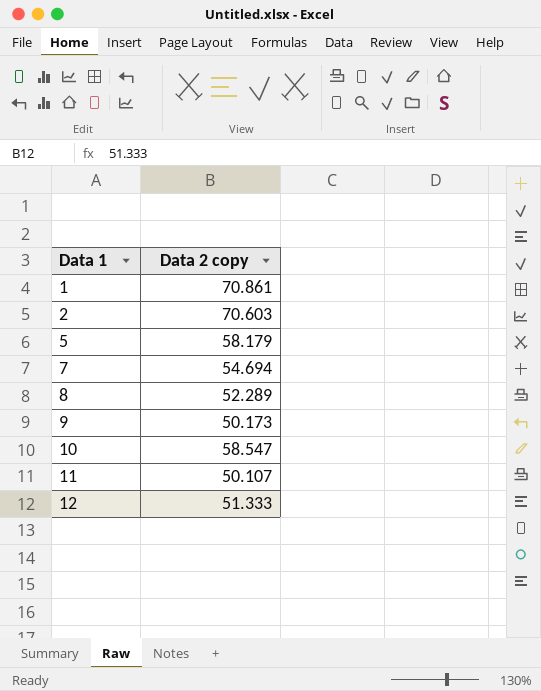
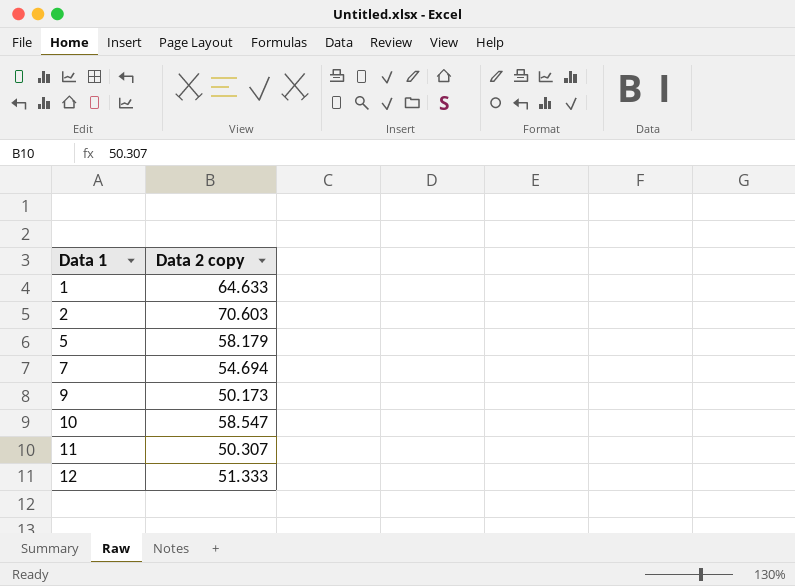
row 8: 52.289 -> none
1 | Data 2 copy: 70.861 -> 64.633
11 | Data 2 copy: 50.107 -> 50.307

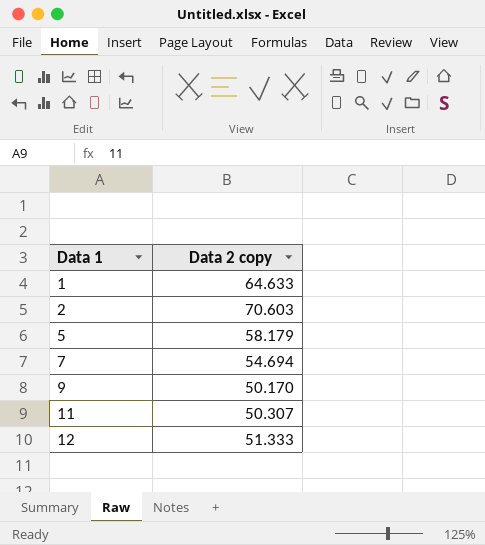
row 10: 58.547 -> none
9 | Data 2 copy: 50.173 -> 50.170

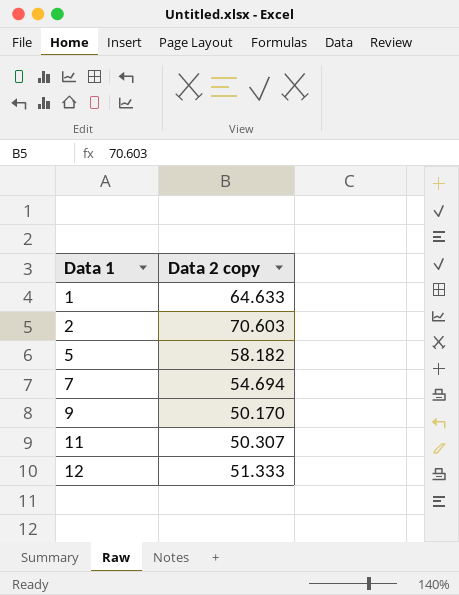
5 | Data 2 copy: 58.179 -> 58.182

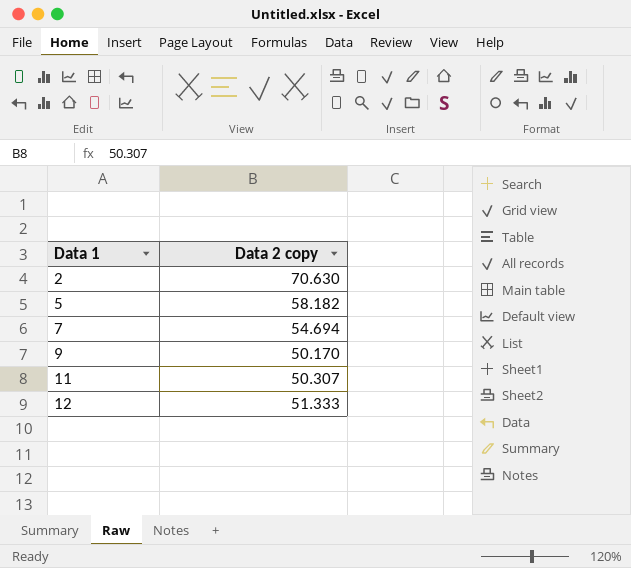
row 1: 64.633 -> none
2 | Data 2 copy: 70.603 -> 70.630

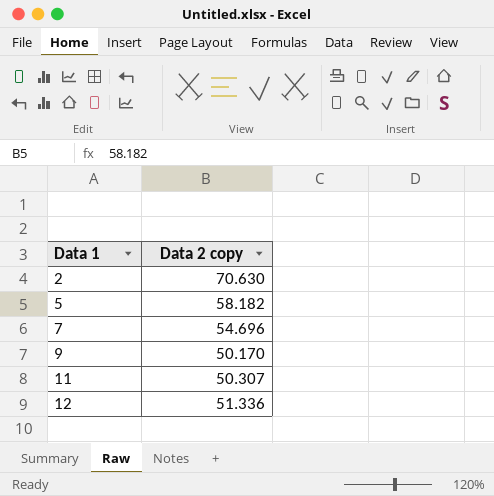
7 | Data 2 copy: 54.694 -> 54.696
12 | Data 2 copy: 51.333 -> 51.336

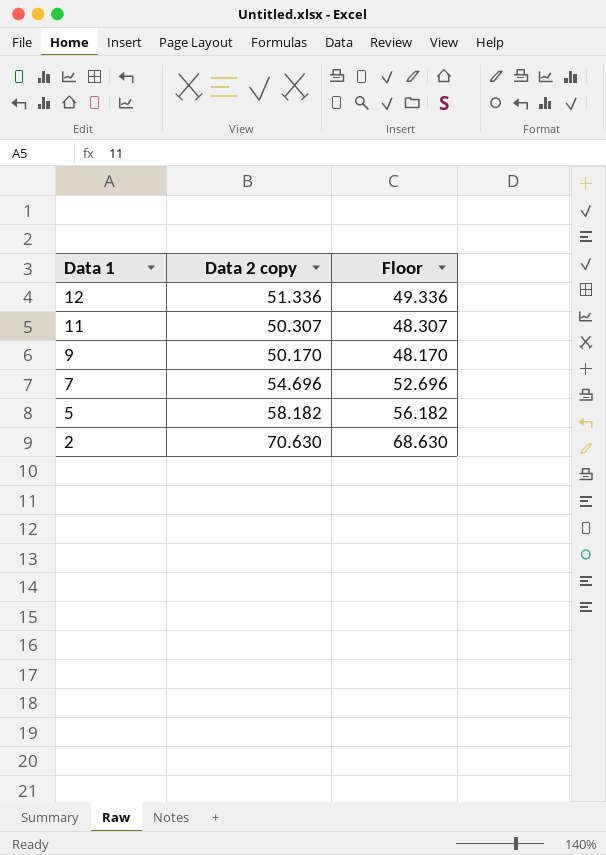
row order: Data 1 ascending -> Data 1 descending
column Floor | formula: none -> [Data 2 copy] - 2

